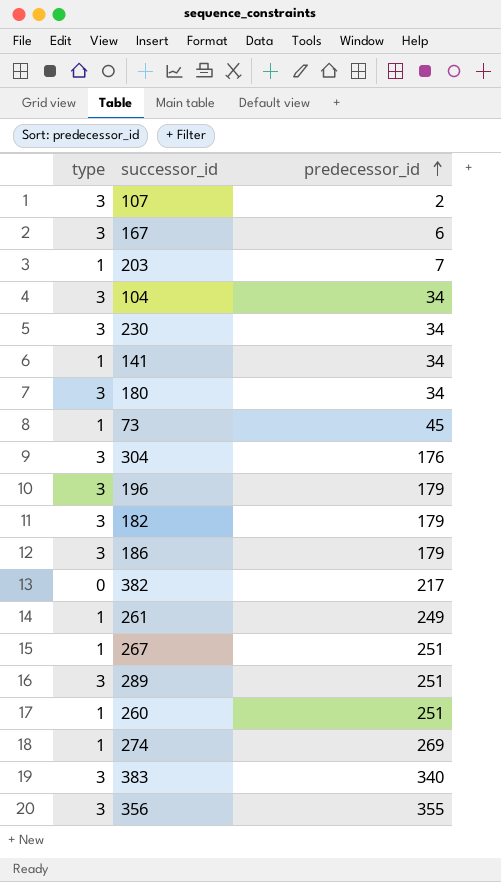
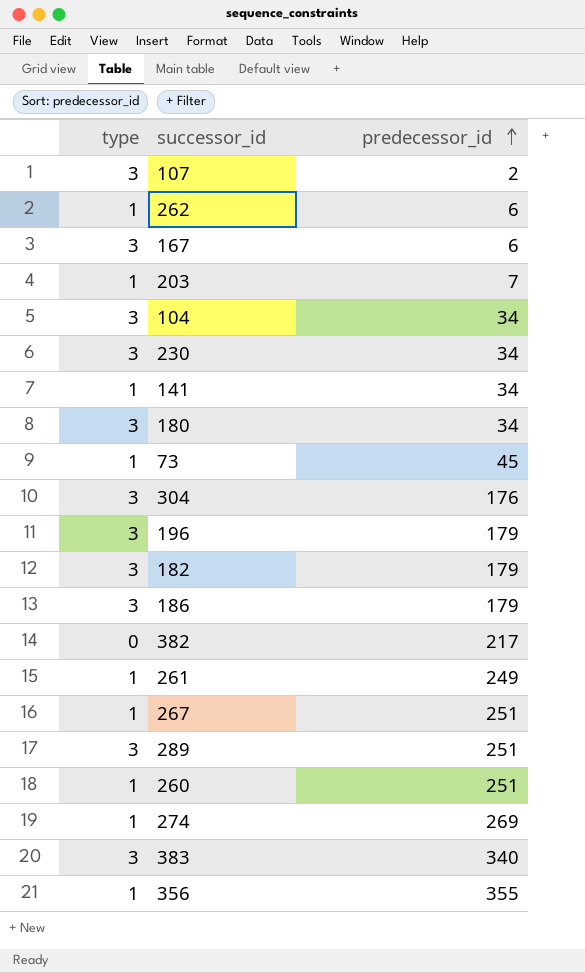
row 262: none -> 1 | 6
356 | type: 3 -> 1

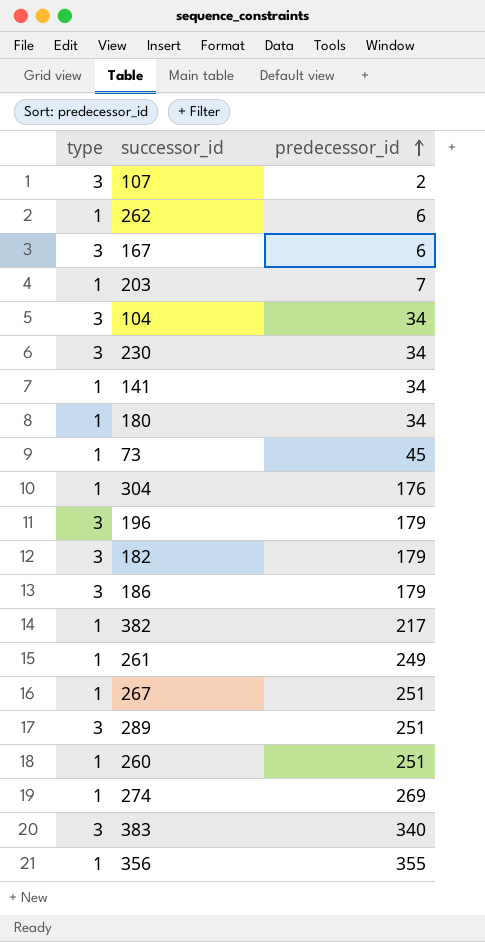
180 | type: 3 -> 1
304 | type: 3 -> 1
382 | type: 0 -> 1

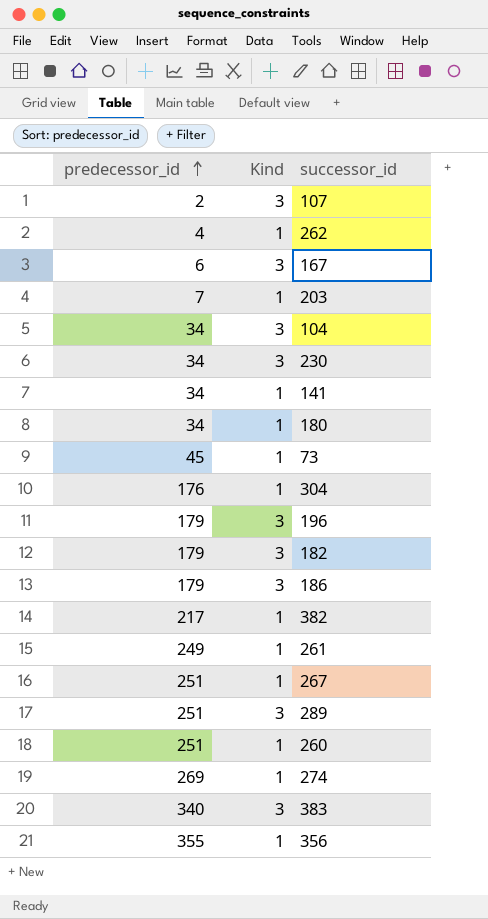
column predecessor_id | position: 3 -> 1
column name: type -> Kind
262 | predecessor_id: 6 -> 4

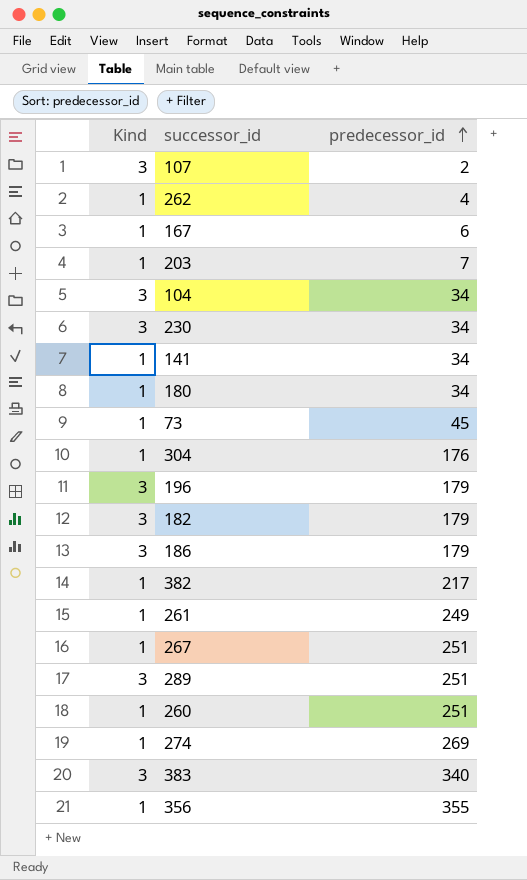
column predecessor_id | position: 1 -> 3
167 | Kind: 3 -> 1

